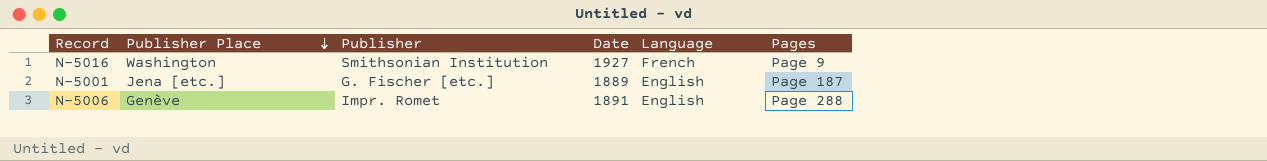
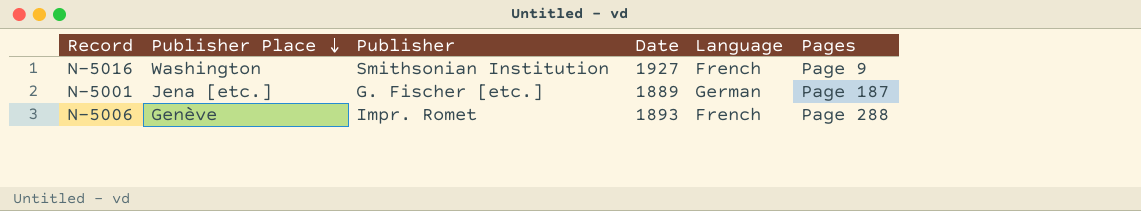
N-5001 | Language: English -> German
N-5006 | Date: 1891 -> 1893
N-5006 | Language: English -> French

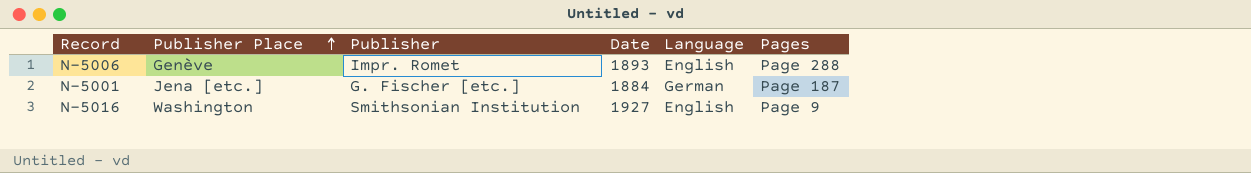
row order: Publisher Place descending -> Publisher Place ascending
N-5006 | Language: French -> English
N-5001 | Date: 1889 -> 1884
N-5016 | Language: French -> English

